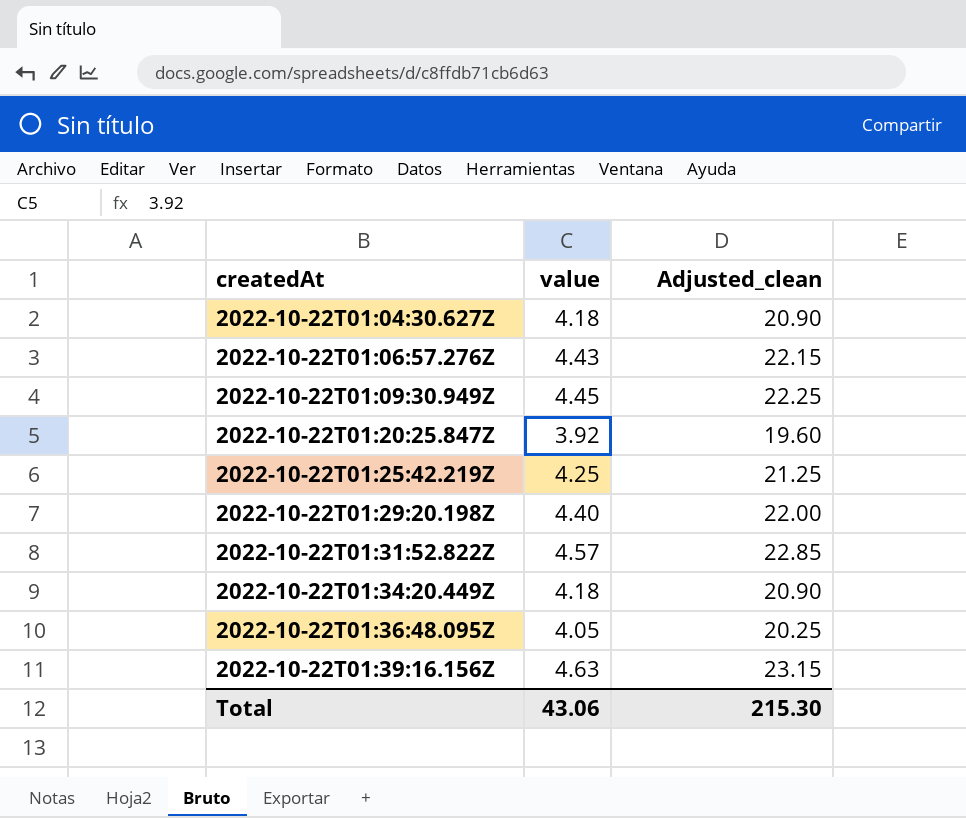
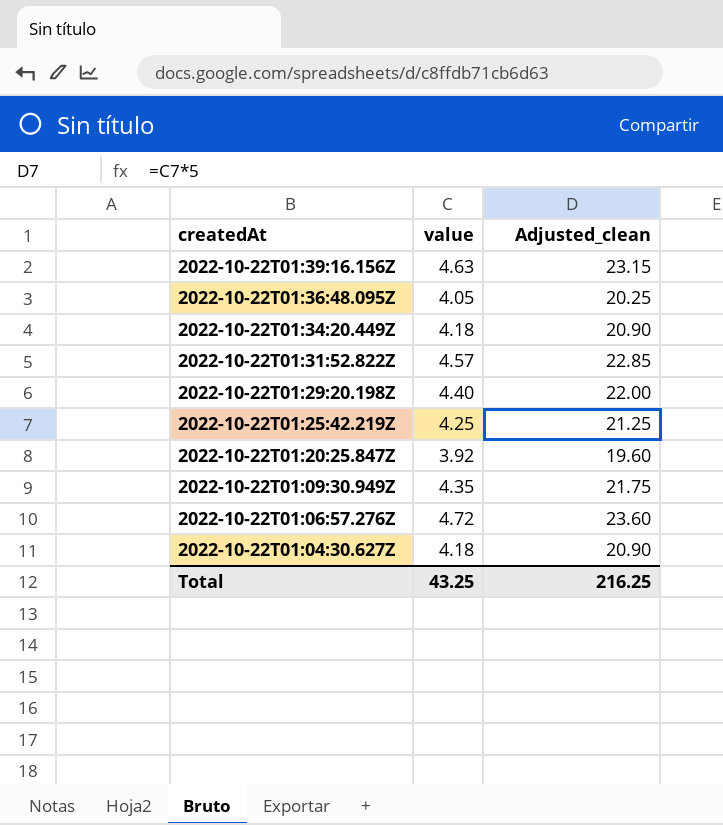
row order: createdAt ascending -> createdAt descending
2022-10-22T01:09:30.949Z | value: 4.45 -> 4.35
2022-10-22T01:09:30.949Z | Adjusted_clean: 22.25 -> 21.75
2022-10-22T01:06:57.276Z | value: 4.43 -> 4.72
2022-10-22T01:06:57.276Z | Adjusted_clean: 22.15 -> 23.60
Total | value: 43.06 -> 43.25
Total | Adjusted_clean: 215.30 -> 216.25

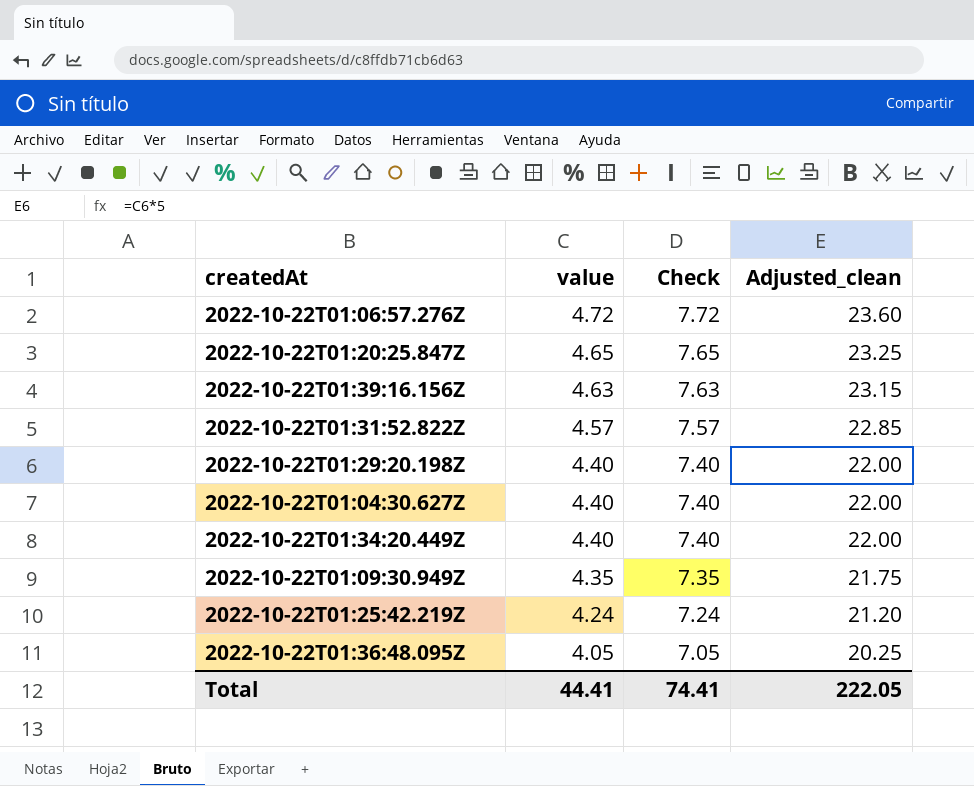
row order: createdAt descending -> value descending
column Check | formula: none -> [value] + 3
2022-10-22T01:20:25.847Z | value: 3.92 -> 4.65
2022-10-22T01:20:25.847Z | Adjusted_clean: 19.60 -> 23.25
2022-10-22T01:04:30.627Z | value: 4.18 -> 4.40
2022-10-22T01:04:30.627Z | Adjusted_clean: 20.90 -> 22.00
2022-10-22T01:34:20.449Z | value: 4.18 -> 4.40
2022-10-22T01:34:20.449Z | Adjusted_clean: 20.90 -> 22.00
2022-10-22T01:25:42.219Z | value: 4.25 -> 4.24
2022-10-22T01:25:42.219Z | Adjusted_clean: 21.25 -> 21.20
Total | value: 43.25 -> 44.41
Total | Adjusted_clean: 216.25 -> 222.05

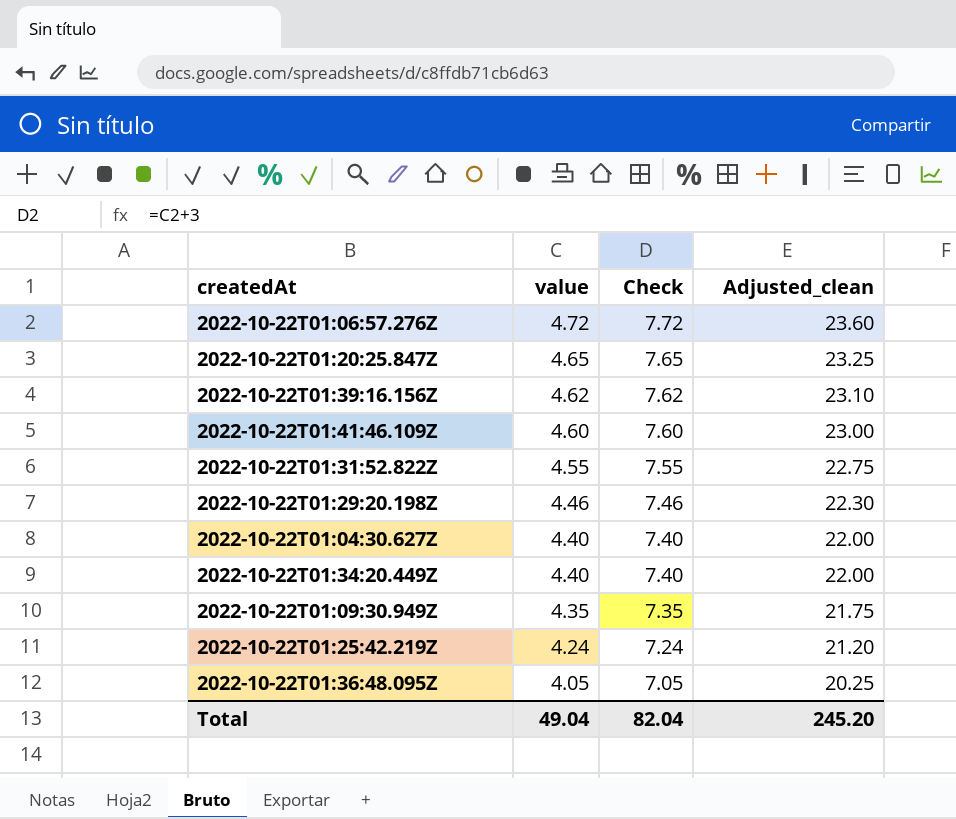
2022-10-22T01:39:16.156Z | value: 4.63 -> 4.62
2022-10-22T01:39:16.156Z | Check: 7.63 -> 7.62
2022-10-22T01:39:16.156Z | Adjusted_clean: 23.15 -> 23.10
row 2022-10-22T01:41:46.109Z: none -> 4.60 | 7.60 | 23.00
2022-10-22T01:31:52.822Z | value: 4.57 -> 4.55
2022-10-22T01:31:52.822Z | Check: 7.57 -> 7.55
2022-10-22T01:31:52.822Z | Adjusted_clean: 22.85 -> 22.75
2022-10-22T01:29:20.198Z | value: 4.40 -> 4.46
2022-10-22T01:29:20.198Z | Check: 7.40 -> 7.46
2022-10-22T01:29:20.198Z | Adjusted_clean: 22.00 -> 22.30
Total | value: 44.41 -> 49.04
Total | Check: 74.41 -> 82.04
Total | Adjusted_clean: 222.05 -> 245.20

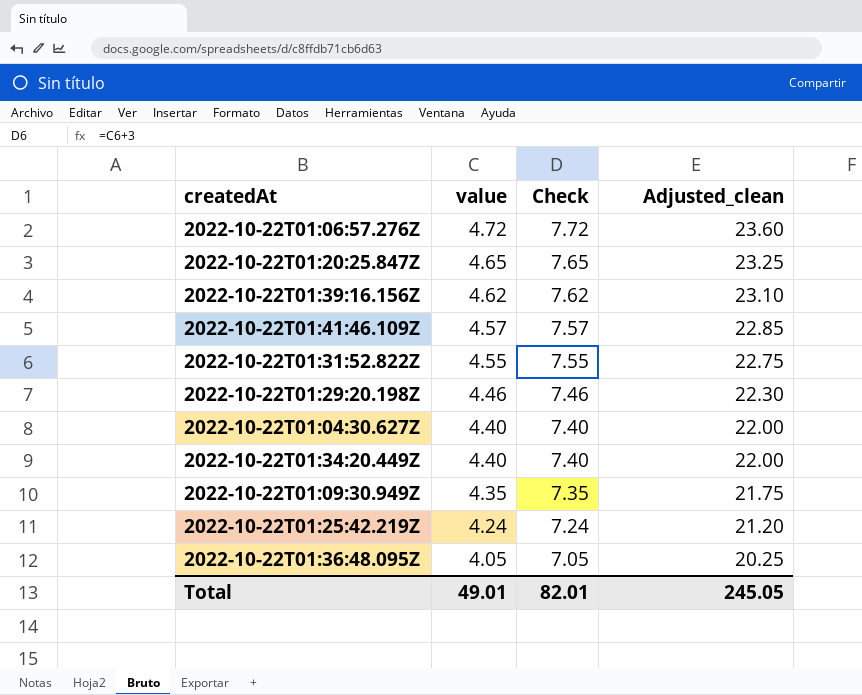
2022-10-22T01:41:46.109Z | value: 4.60 -> 4.57
2022-10-22T01:41:46.109Z | Check: 7.60 -> 7.57
2022-10-22T01:41:46.109Z | Adjusted_clean: 23.00 -> 22.85
Total | value: 49.04 -> 49.01
Total | Check: 82.04 -> 82.01
Total | Adjusted_clean: 245.20 -> 245.05

